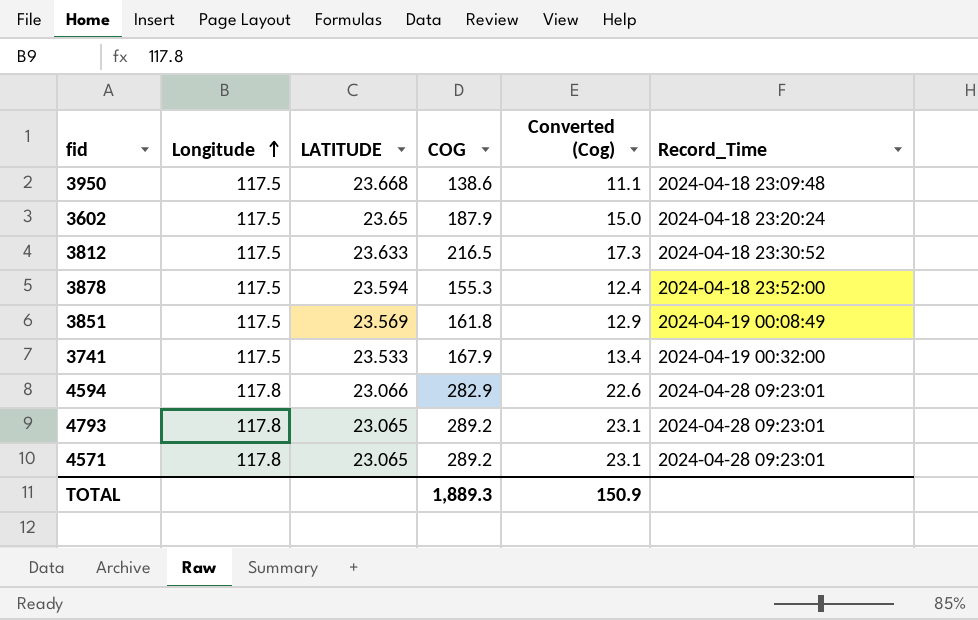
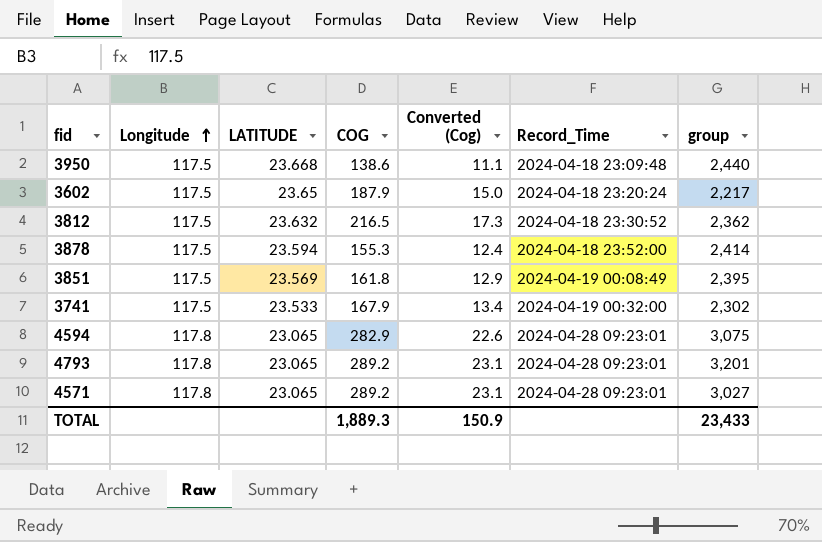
column group | position: none -> 7
3812 | LATITUDE: 23.633 -> 23.632
4594 | LATITUDE: 23.066 -> 23.065

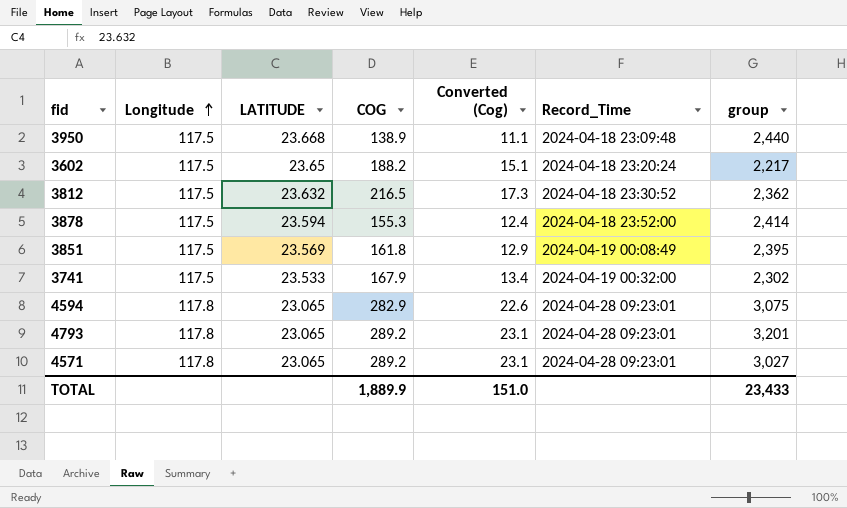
3950 | COG: 138.6 -> 138.9
3602 | COG: 187.9 -> 188.2
3602 | Converted (Cog): 15.0 -> 15.1
TOTAL | COG: 1,889.3 -> 1,889.9
TOTAL | Converted (Cog): 150.9 -> 151.0

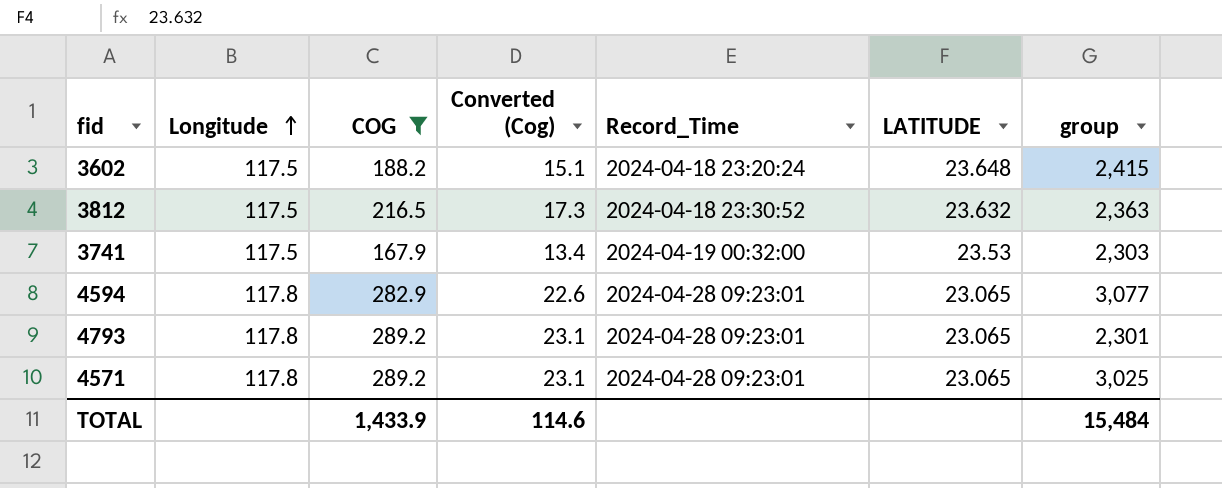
filter: none -> COG >= 167.9
column LATITUDE | position: 3 -> 6
3602 | LATITUDE: 23.65 -> 23.648
3602 | group: 2,217 -> 2,415
3812 | group: 2,362 -> 2,363
3741 | LATITUDE: 23.533 -> 23.53
3741 | group: 2,302 -> 2,303
4594 | group: 3,075 -> 3,077
4793 | group: 3,201 -> 2,301
4571 | group: 3,027 -> 3,025
TOTAL | COG: 1,889.9 -> 1,433.9
TOTAL | Converted (Cog): 151.0 -> 114.6
TOTAL | group: 23,433 -> 15,484

